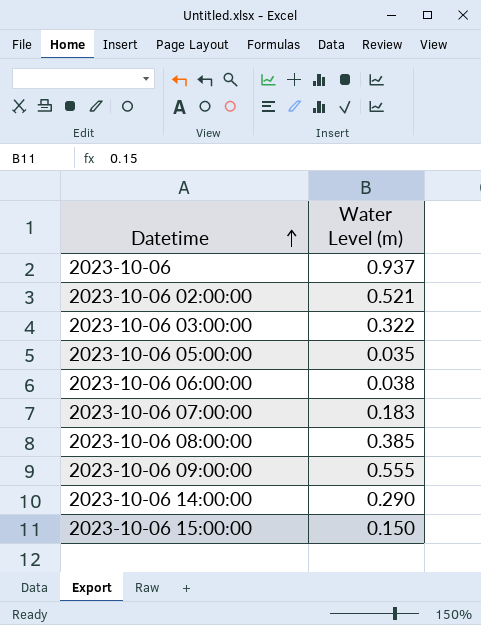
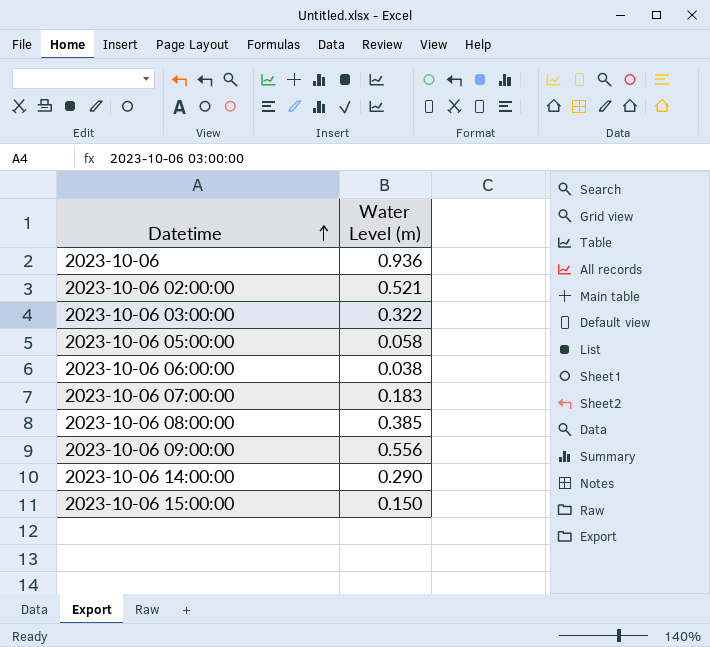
2023-10-06 | Water Level (m): 0.937 -> 0.936
2023-10-06 05:00:00 | Water Level (m): 0.035 -> 0.058
2023-10-06 09:00:00 | Water Level (m): 0.555 -> 0.556

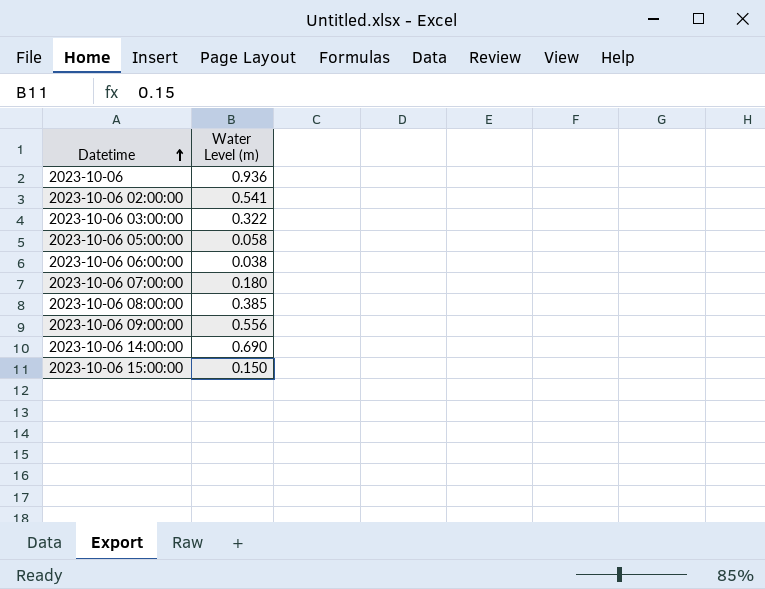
2023-10-06 02:00:00 | Water Level (m): 0.521 -> 0.541
2023-10-06 07:00:00 | Water Level (m): 0.183 -> 0.180
2023-10-06 14:00:00 | Water Level (m): 0.290 -> 0.690

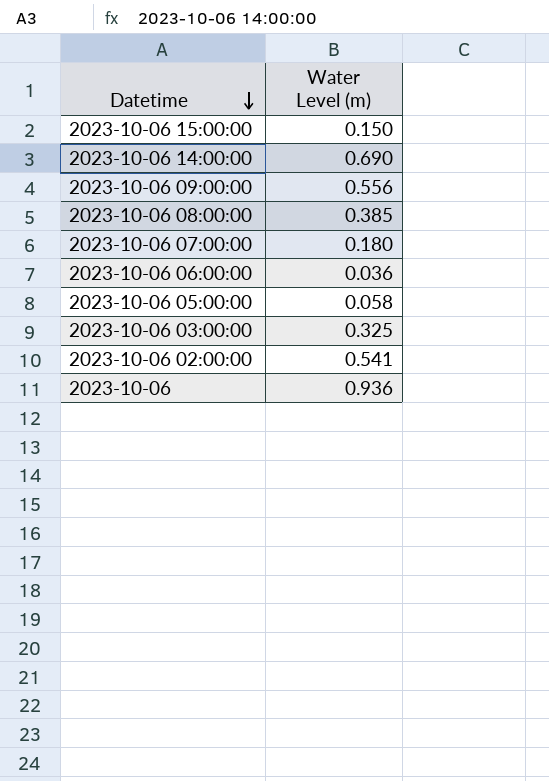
row order: Datetime ascending -> Datetime descending
2023-10-06 06:00:00 | Water Level (m): 0.038 -> 0.036
2023-10-06 03:00:00 | Water Level (m): 0.322 -> 0.325

